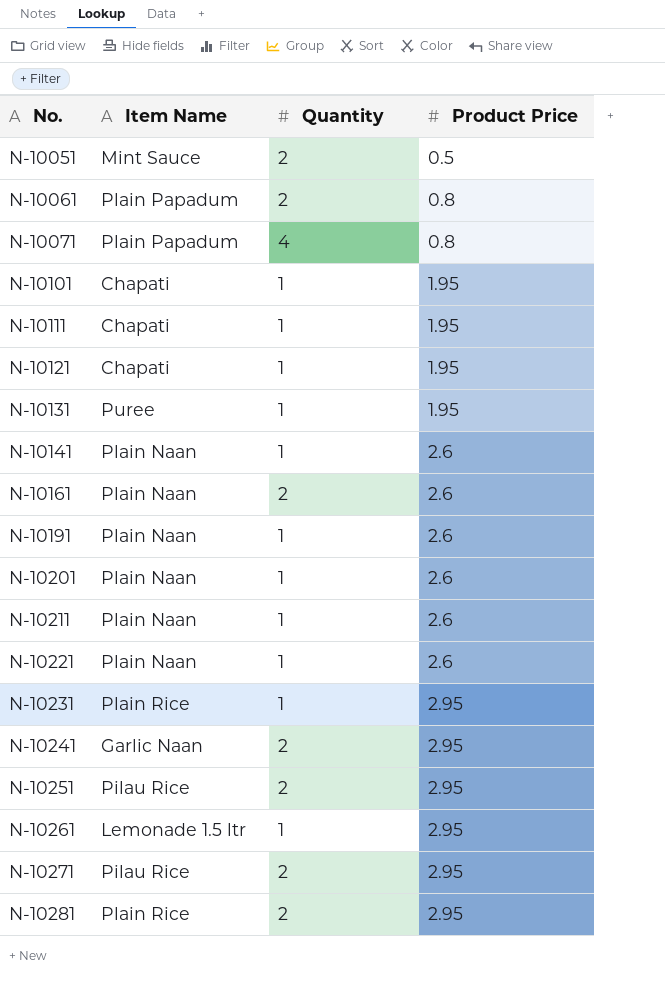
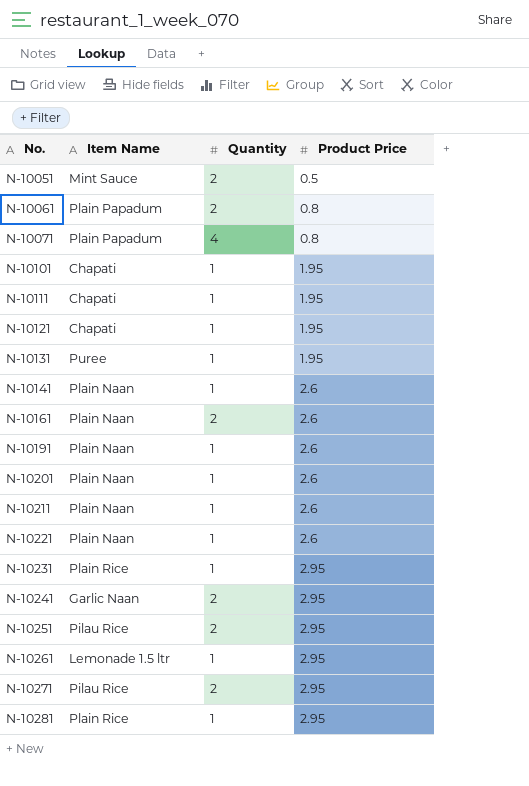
N-10281 | Quantity: 2 -> 1

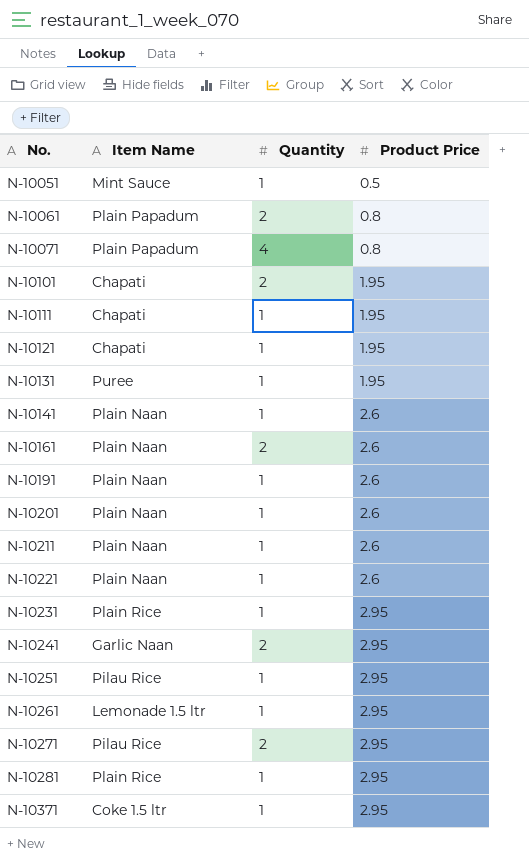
N-10051 | Quantity: 2 -> 1
N-10101 | Quantity: 1 -> 2
N-10251 | Quantity: 2 -> 1
row N-10371: none -> Coke 1.5 ltr | 1 | 2.95

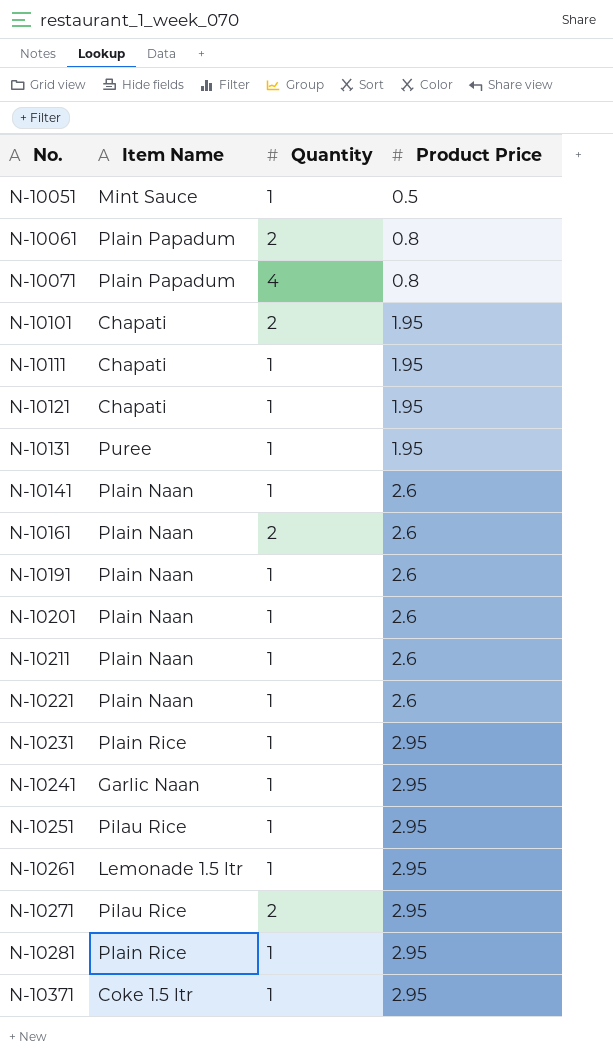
N-10241 | Quantity: 2 -> 1

